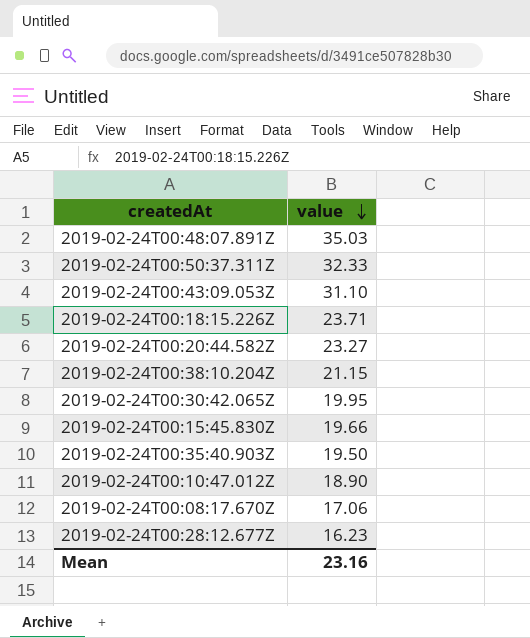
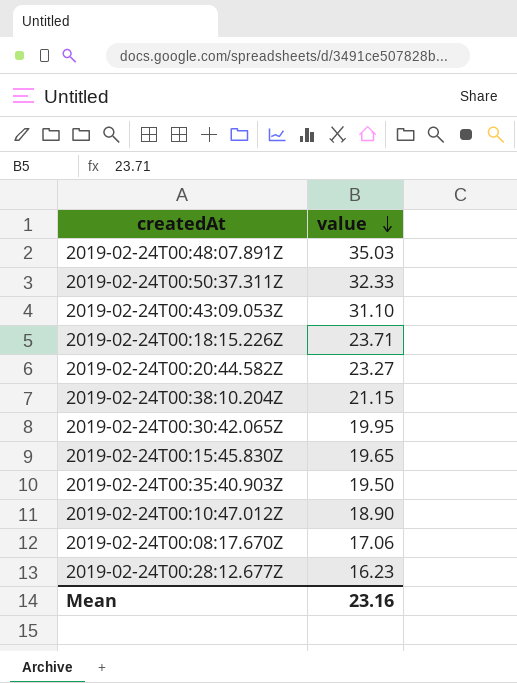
2019-02-24T00:15:45.830Z | value: 19.66 -> 19.65

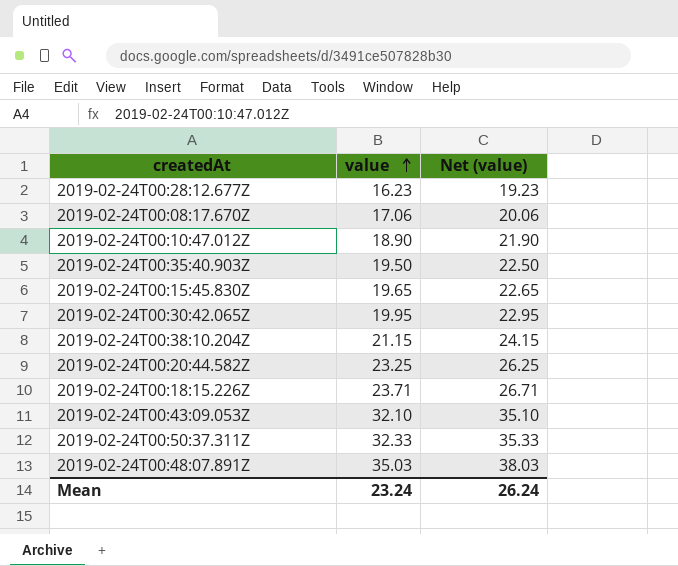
row order: value descending -> value ascending
column Net (value) | formula: none -> [value] + 3
2019-02-24T00:20:44.582Z | value: 23.27 -> 23.25
2019-02-24T00:43:09.053Z | value: 31.10 -> 32.10
Mean | value: 23.16 -> 23.24

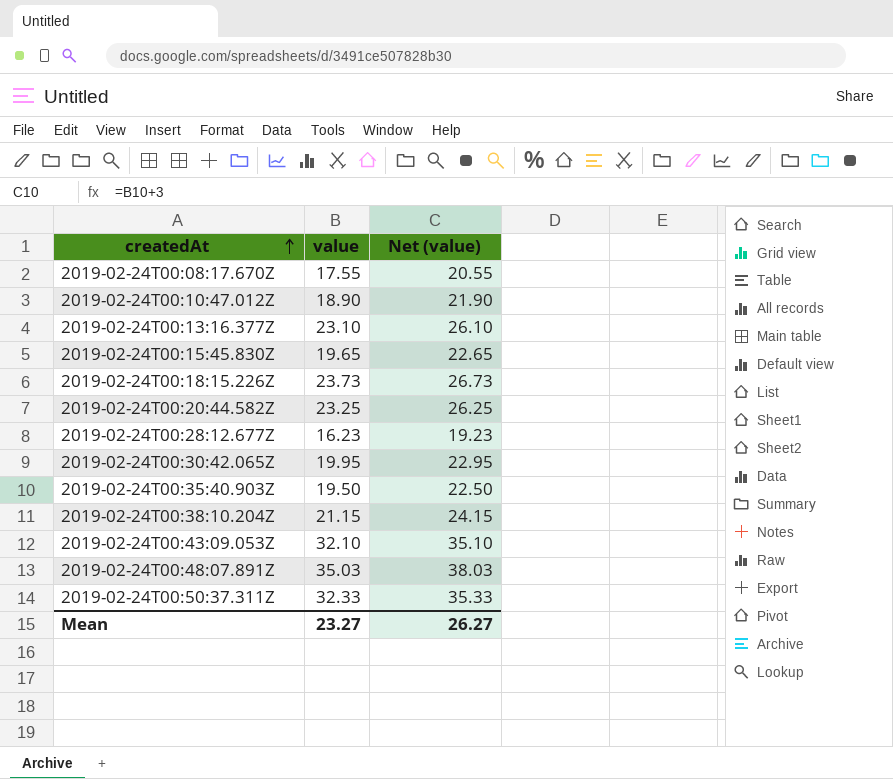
row order: value ascending -> createdAt ascending
2019-02-24T00:08:17.670Z | value: 17.06 -> 17.55
2019-02-24T00:08:17.670Z | Net (value): 20.06 -> 20.55
row 2019-02-24T00:13:16.377Z: none -> 23.10 | 26.10
2019-02-24T00:18:15.226Z | value: 23.71 -> 23.73
2019-02-24T00:18:15.226Z | Net (value): 26.71 -> 26.73
Mean | value: 23.24 -> 23.27
Mean | Net (value): 26.24 -> 26.27

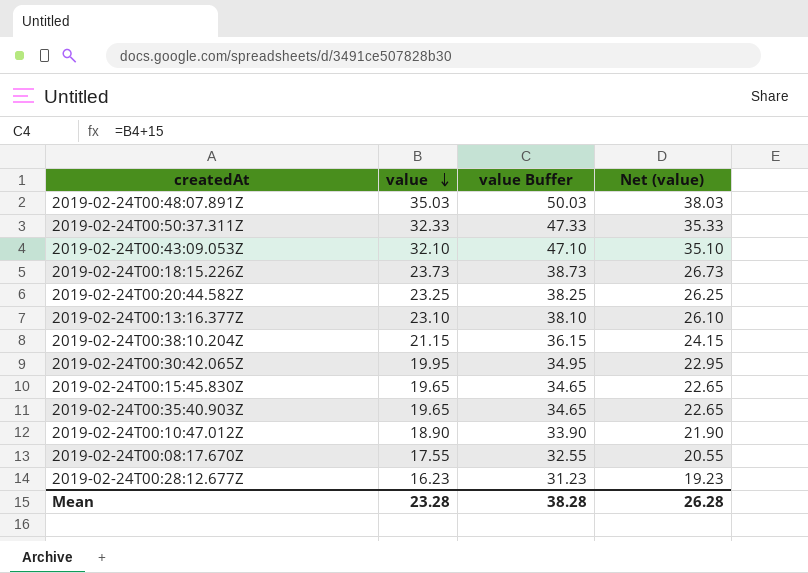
row order: createdAt ascending -> value descending
column value Buffer | formula: none -> [value] + 15
2019-02-24T00:35:40.903Z | value: 19.50 -> 19.65
2019-02-24T00:35:40.903Z | Net (value): 22.50 -> 22.65
Mean | value: 23.27 -> 23.28
Mean | Net (value): 26.27 -> 26.28

